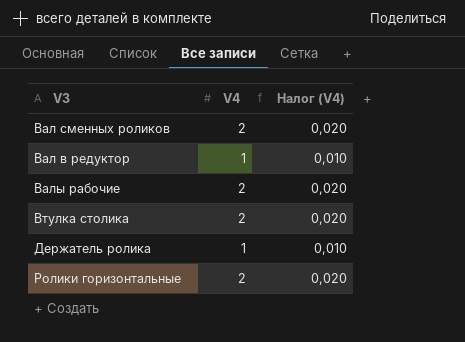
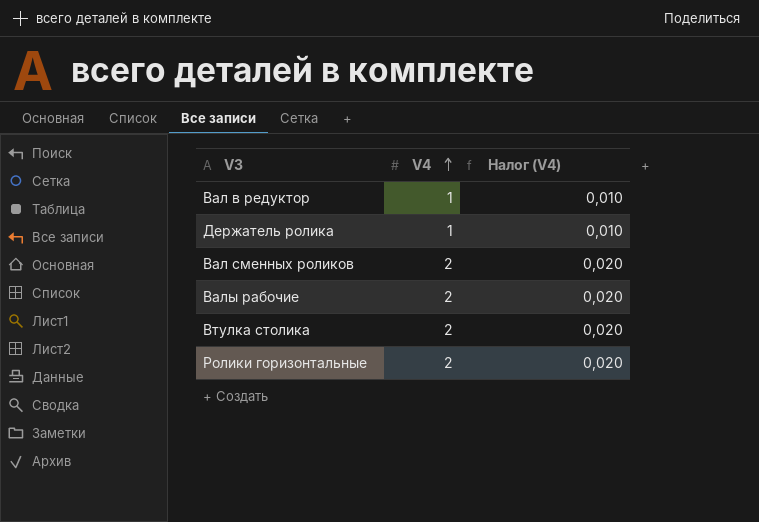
row order: none -> V4 ascending

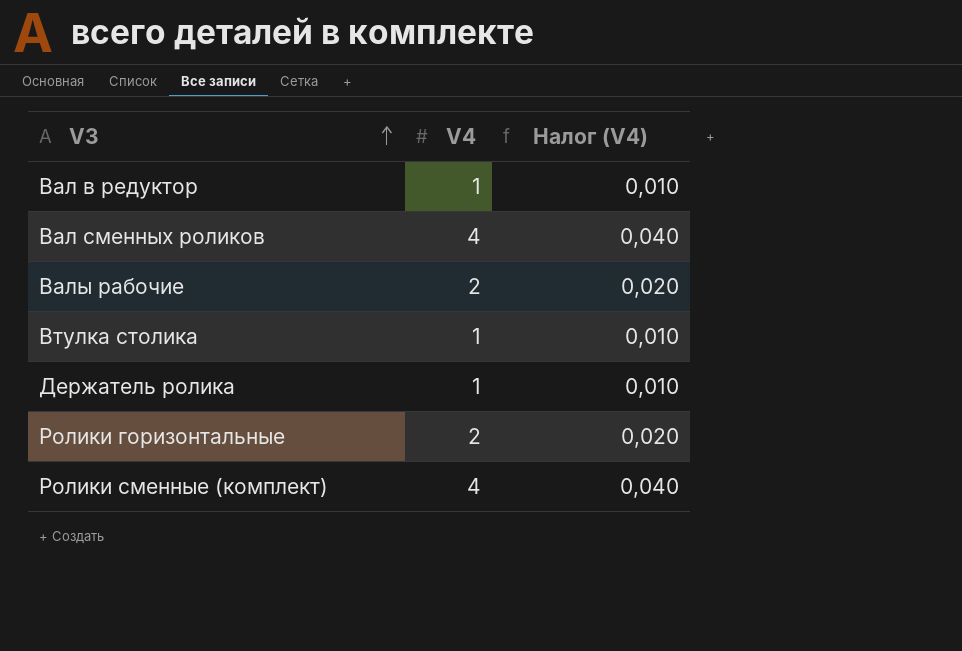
row order: V4 ascending -> V3 ascending
Вал сменных роликов | V4: 2 -> 4
Вал сменных роликов | Налог (V4): 0,020 -> 0,040
Втулка столика | V4: 2 -> 1
Втулка столика | Налог (V4): 0,020 -> 0,010
row Ролики сменные (комплект): none -> 4 | 0,040

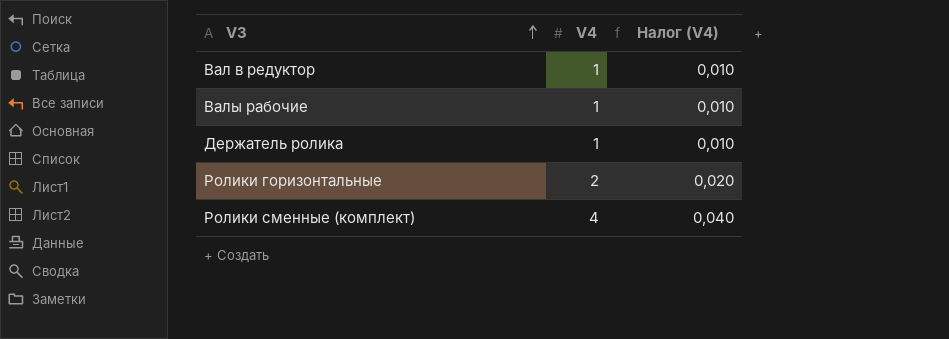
row Вал сменных роликов: 4 | 0,040 -> none
row Втулка столика: 1 | 0,010 -> none
Валы рабочие | V4: 2 -> 1
Валы рабочие | Налог (V4): 0,020 -> 0,010

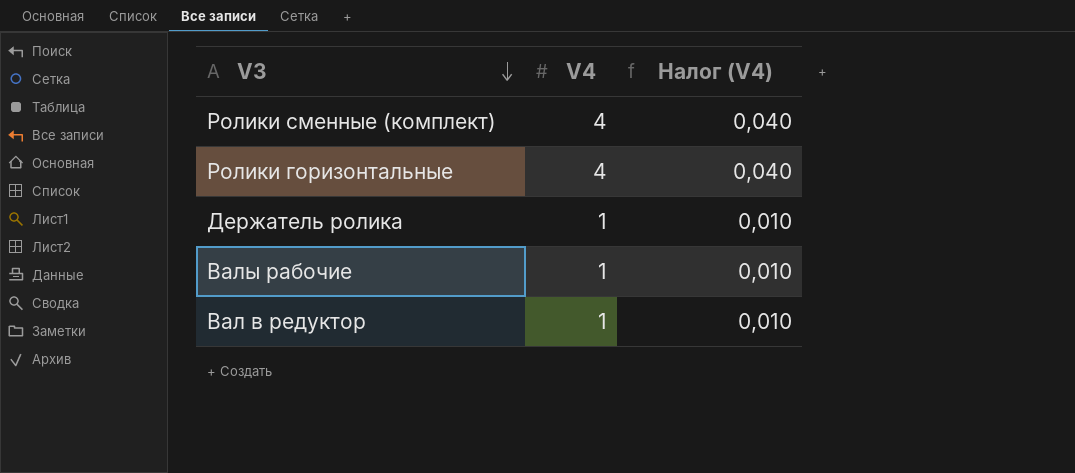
row order: V3 ascending -> V3 descending
Ролики горизонтальные | V4: 2 -> 4
Ролики горизонтальные | Налог (V4): 0,020 -> 0,040

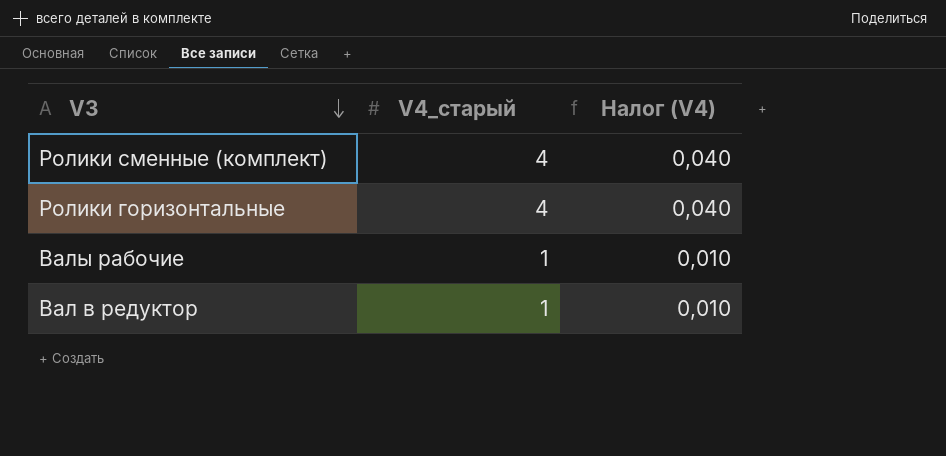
column name: V4 -> V4_старый
row Держатель ролика: 1 | 0,010 -> none

